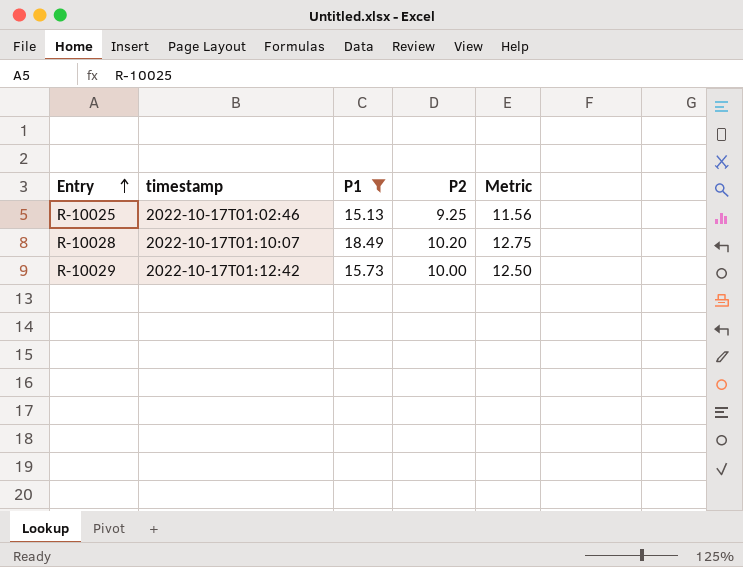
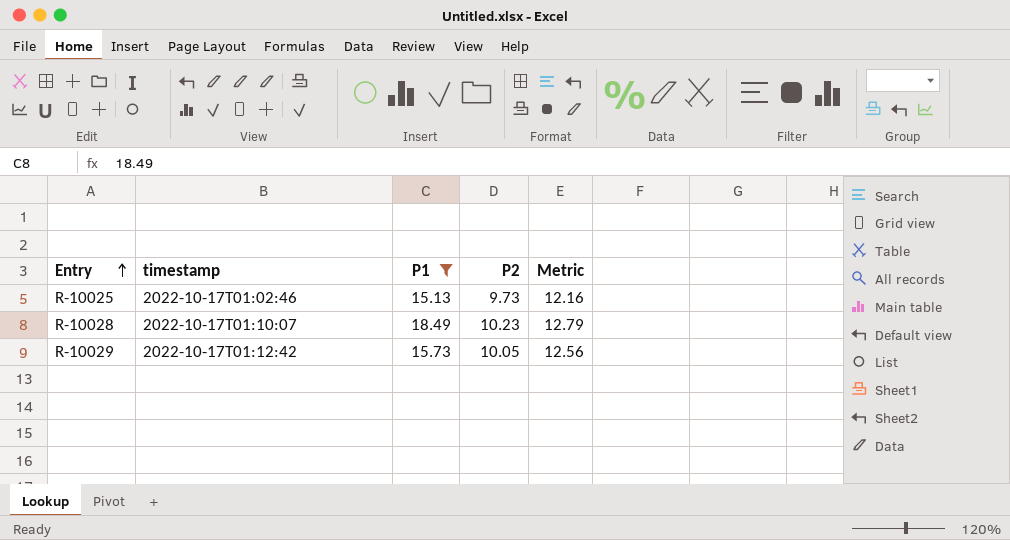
R-10025 | P2: 9.25 -> 9.73
R-10025 | Metric: 11.56 -> 12.16
R-10028 | P2: 10.20 -> 10.23
R-10028 | Metric: 12.75 -> 12.79
R-10029 | P2: 10.00 -> 10.05
R-10029 | Metric: 12.50 -> 12.56

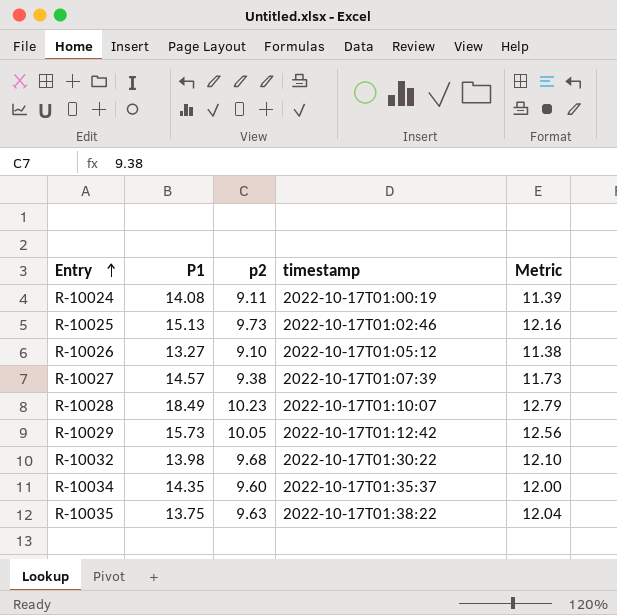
filter: P1 >= 15.13 -> none
column name: P2 -> p2
column timestamp | position: 2 -> 4

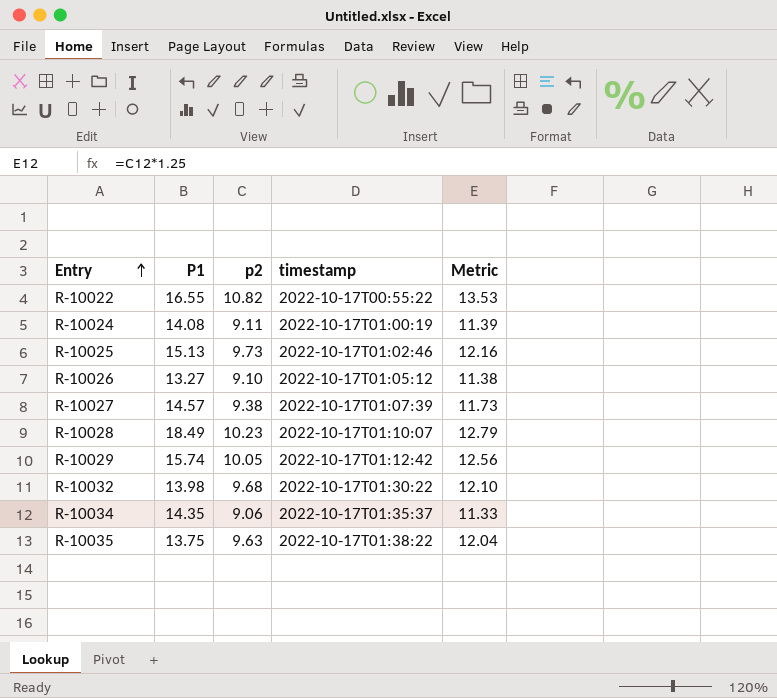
row R-10022: none -> 16.55 | 10.82 | 2022-10-17T00:55:22 | 13.53
R-10029 | P1: 15.73 -> 15.74
R-10034 | p2: 9.60 -> 9.06
R-10034 | Metric: 12.00 -> 11.33

